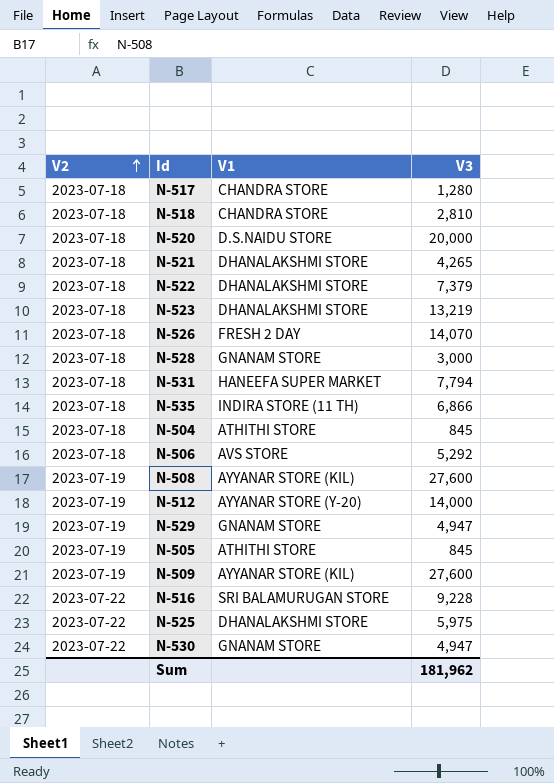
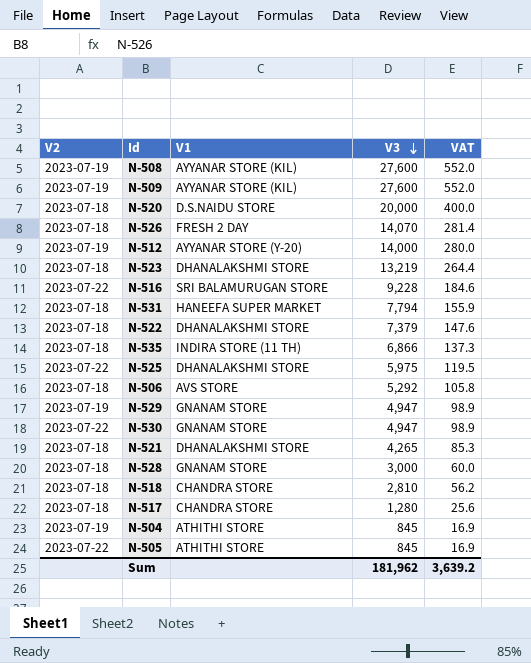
row order: V2 ascending -> V3 descending
column VAT | formula: none -> [V3] * 0.02
N-504 | V2: 2023-07-18 -> 2023-07-19
N-505 | V2: 2023-07-19 -> 2023-07-22

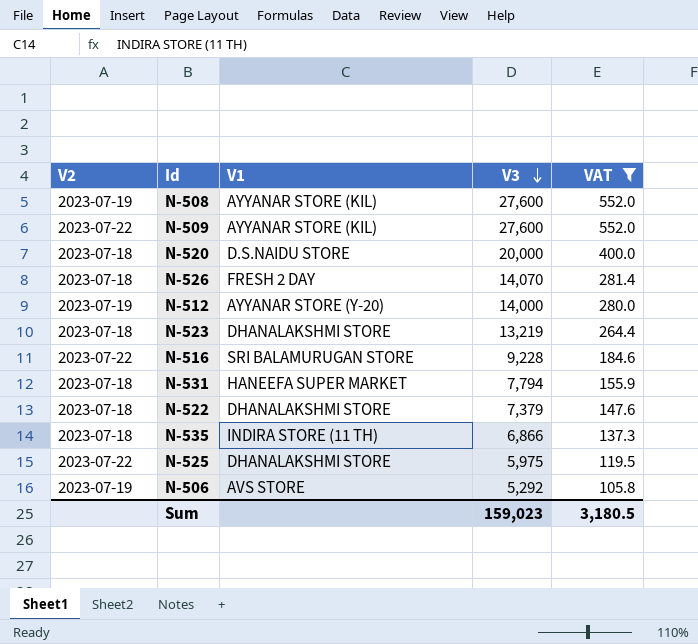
filter: none -> VAT >= 105.8
N-509 | V2: 2023-07-19 -> 2023-07-22
N-506 | V2: 2023-07-18 -> 2023-07-19
Sum | V3: 181,962 -> 159,023
Sum | VAT: 3,639.2 -> 3,180.5

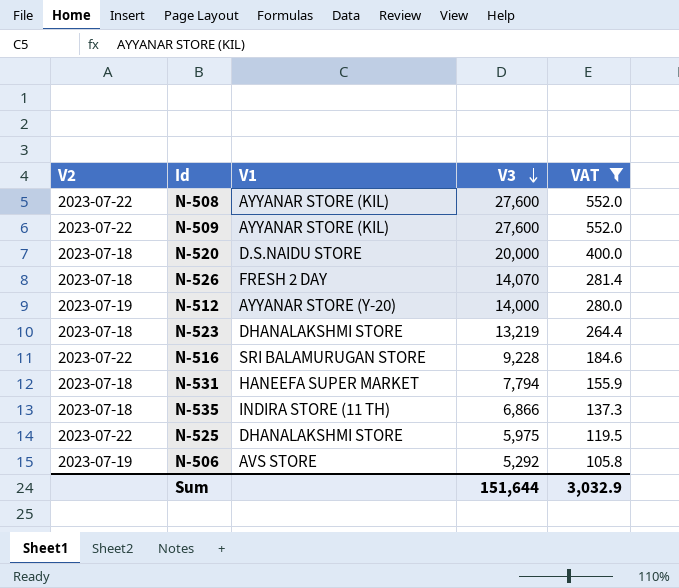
row N-522: 2023-07-18 | DHANALAKSHMI STORE | 7,379 | 147.6 -> none
N-508 | V2: 2023-07-19 -> 2023-07-22
Sum | V3: 159,023 -> 151,644
Sum | VAT: 3,180.5 -> 3,032.9

